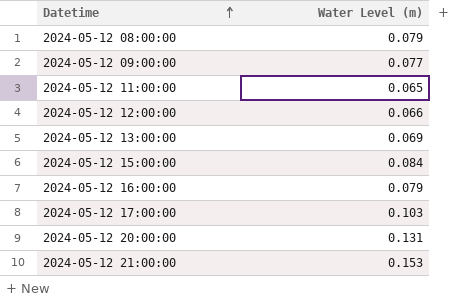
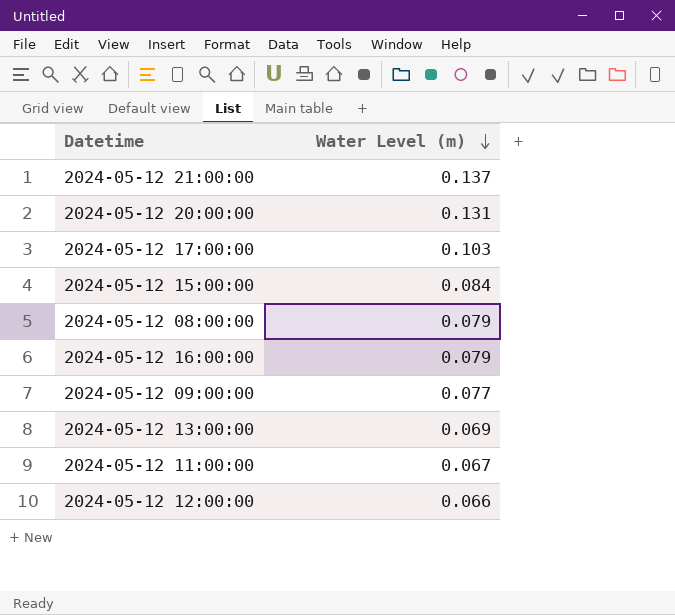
row order: Datetime ascending -> Water Level (m) descending
2024-05-12 21:00:00 | Water Level (m): 0.153 -> 0.137
2024-05-12 11:00:00 | Water Level (m): 0.065 -> 0.067

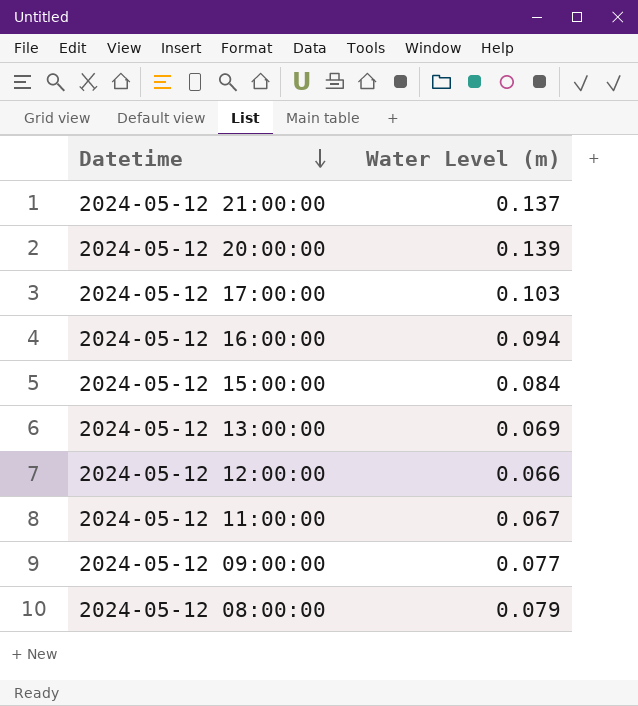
row order: Water Level (m) descending -> Datetime descending
2024-05-12 20:00:00 | Water Level (m): 0.131 -> 0.139
2024-05-12 16:00:00 | Water Level (m): 0.079 -> 0.094

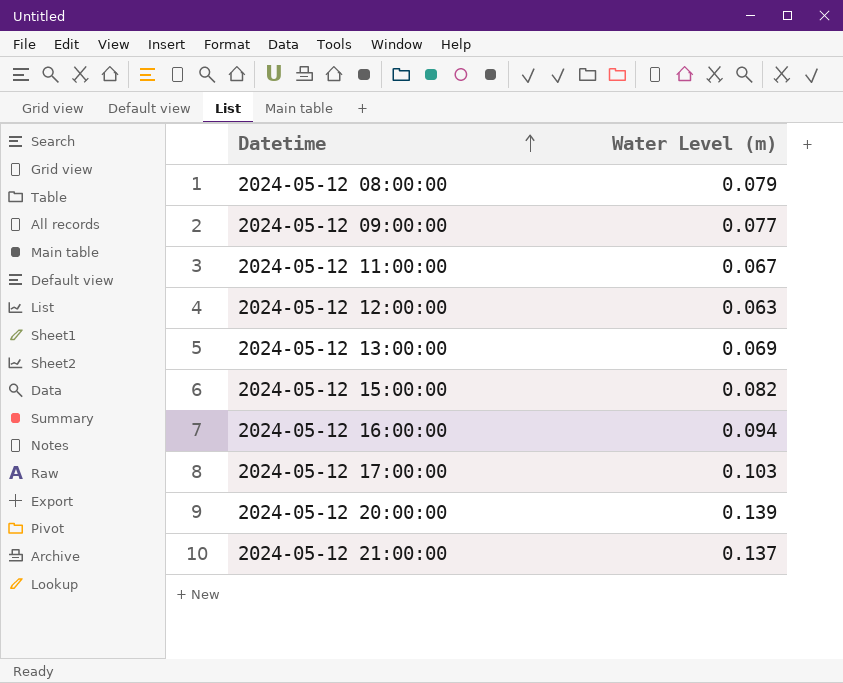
row order: Datetime descending -> Datetime ascending
2024-05-12 12:00:00 | Water Level (m): 0.066 -> 0.063
2024-05-12 15:00:00 | Water Level (m): 0.084 -> 0.082

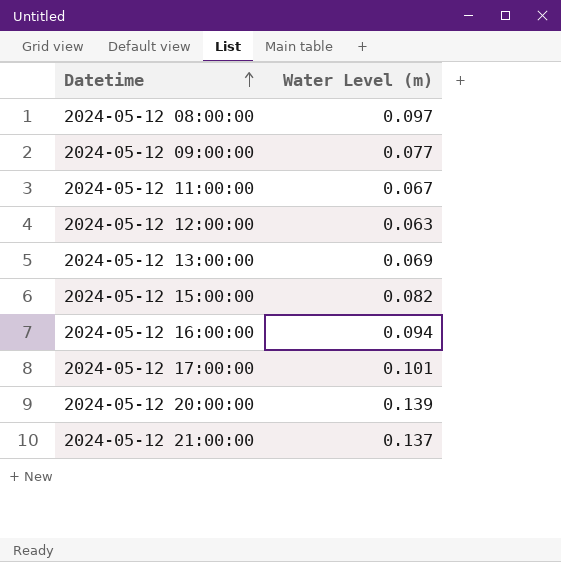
2024-05-12 08:00:00 | Water Level (m): 0.079 -> 0.097
2024-05-12 17:00:00 | Water Level (m): 0.103 -> 0.101

